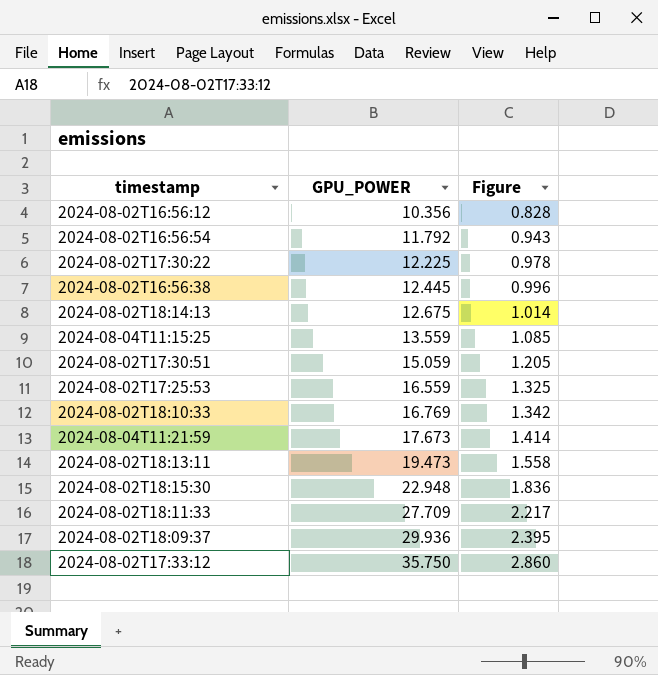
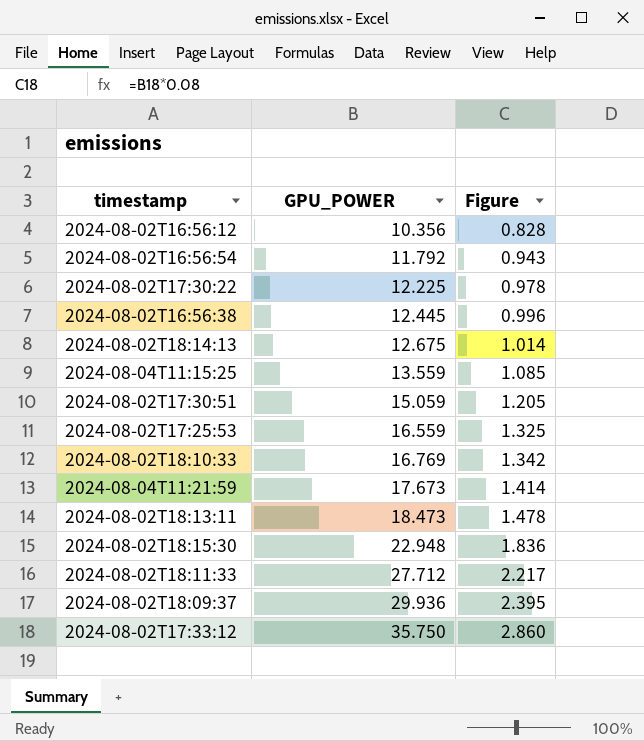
2024-08-02T18:13:11 | GPU_POWER: 19.473 -> 18.473
2024-08-02T18:13:11 | Figure: 1.558 -> 1.478
2024-08-02T18:11:33 | GPU_POWER: 27.709 -> 27.712

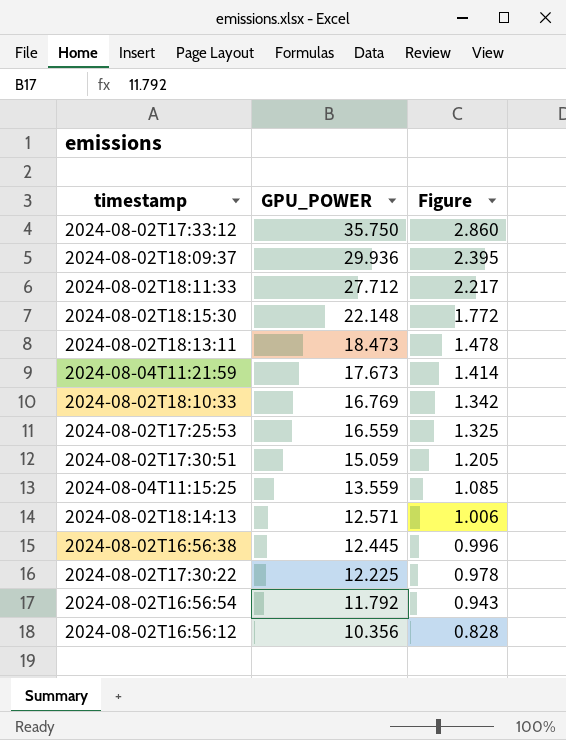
row order: GPU_POWER ascending -> GPU_POWER descending
2024-08-02T18:15:30 | GPU_POWER: 22.948 -> 22.148
2024-08-02T18:15:30 | Figure: 1.836 -> 1.772
2024-08-02T18:14:13 | GPU_POWER: 12.675 -> 12.571
2024-08-02T18:14:13 | Figure: 1.014 -> 1.006

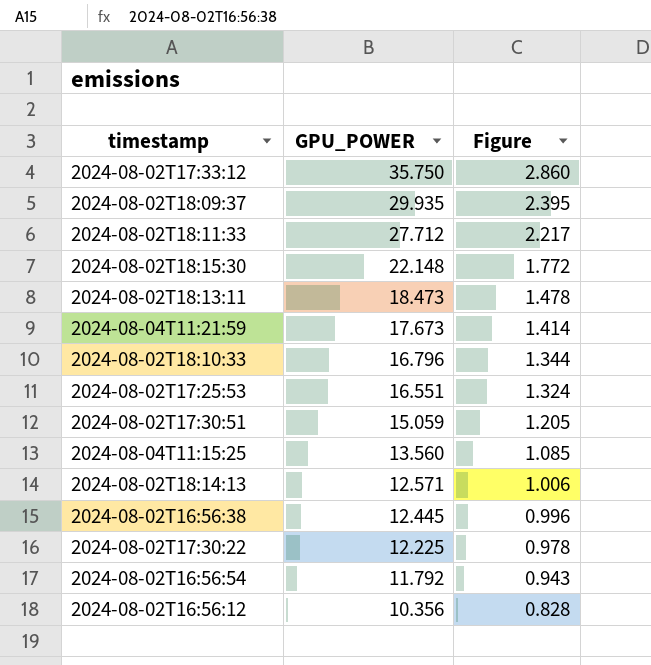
2024-08-02T18:09:37 | GPU_POWER: 29.936 -> 29.935
2024-08-02T18:10:33 | GPU_POWER: 16.769 -> 16.796
2024-08-02T18:10:33 | Figure: 1.342 -> 1.344
2024-08-02T17:25:53 | GPU_POWER: 16.559 -> 16.551
2024-08-02T17:25:53 | Figure: 1.325 -> 1.324
2024-08-04T11:15:25 | GPU_POWER: 13.559 -> 13.560

